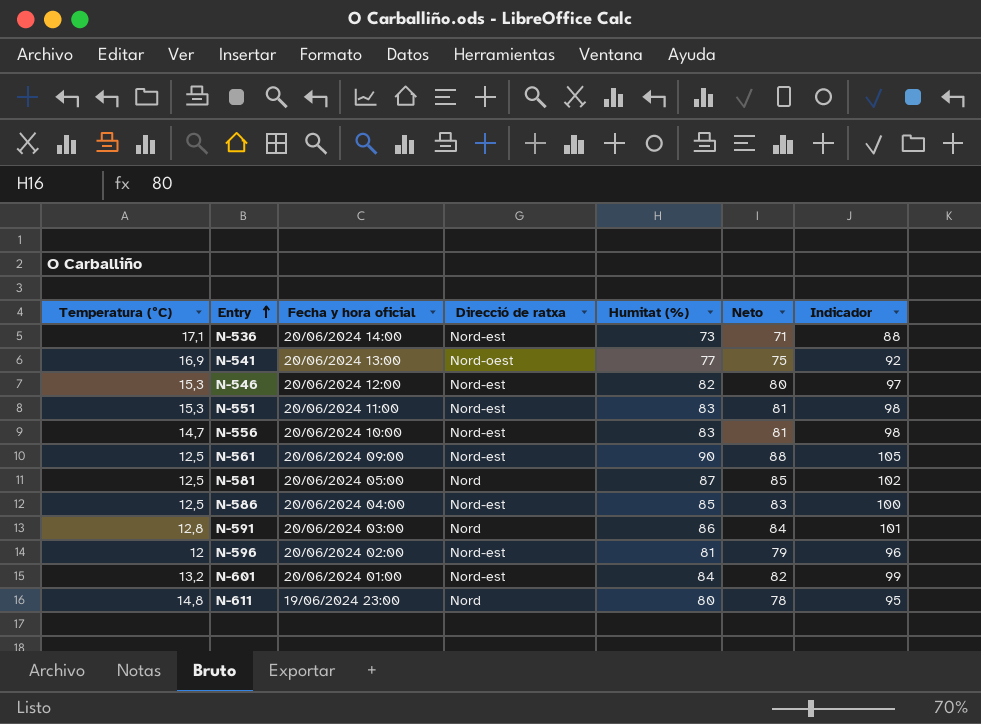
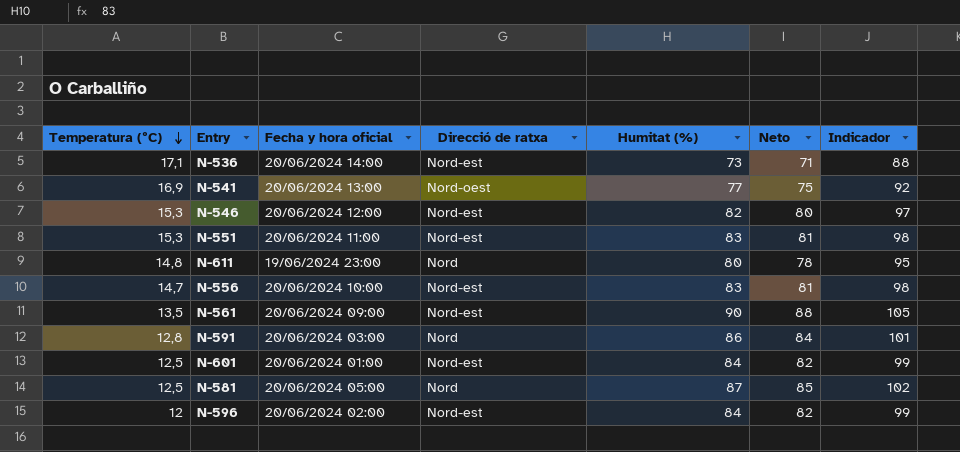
row order: Entry ascending -> Temperatura (ºC) descending
row N-586: 12,5 | 20/06/2024 04:00 | Nord-est | 85 | 83 | 100 -> none
N-561 | Temperatura (ºC): 12,5 -> 13,5
N-601 | Temperatura (ºC): 13,2 -> 12,5
N-596 | Humitat (%): 81 -> 84
N-596 | Neto: 79 -> 82
N-596 | Indicador: 96 -> 99

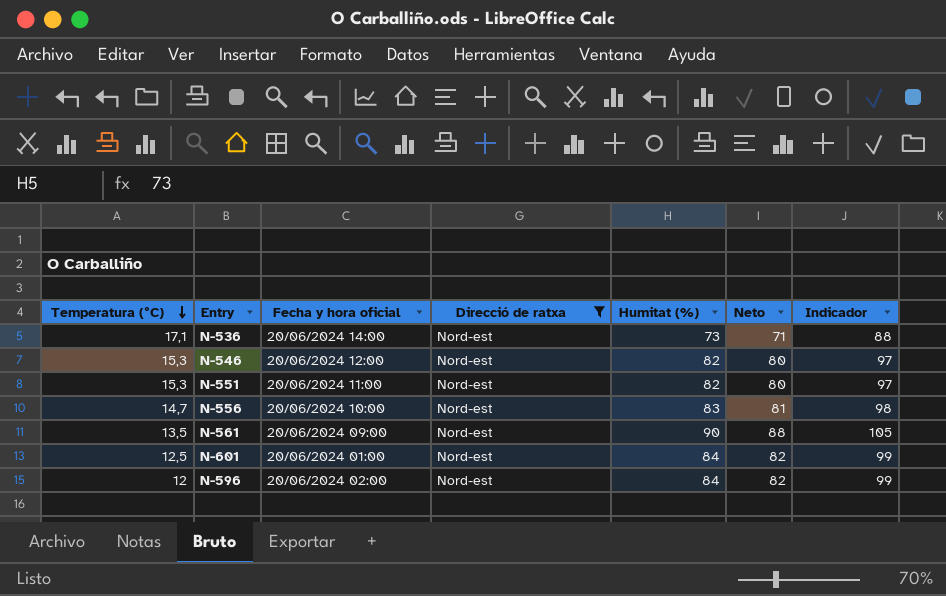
filter: none -> Direcció de ratxa = Nord-est
N-551 | Humitat (%): 83 -> 82
N-551 | Neto: 81 -> 80
N-551 | Indicador: 98 -> 97

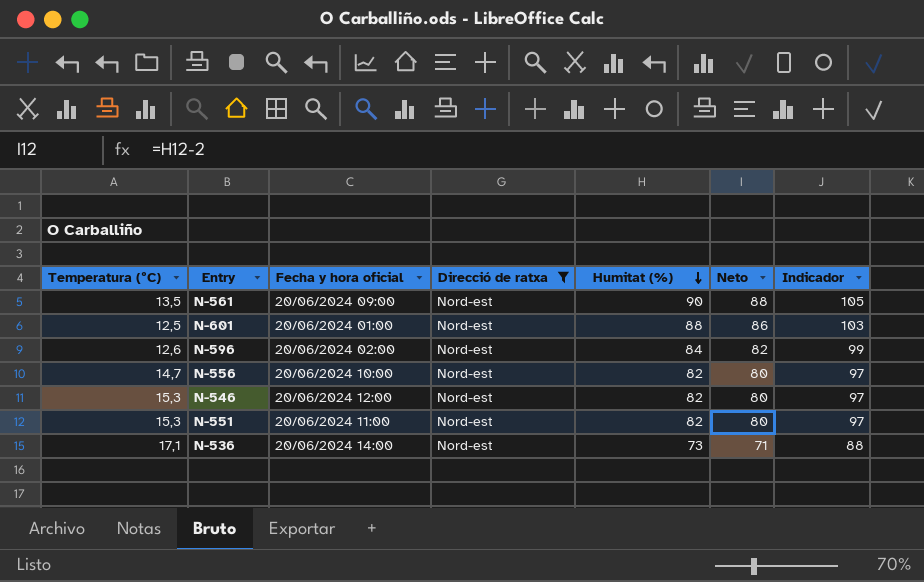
row order: Temperatura (ºC) descending -> Humitat (%) descending
N-601 | Humitat (%): 84 -> 88
N-601 | Neto: 82 -> 86
N-601 | Indicador: 99 -> 103
N-596 | Temperatura (ºC): 12 -> 12,6
N-556 | Humitat (%): 83 -> 82
N-556 | Neto: 81 -> 80
N-556 | Indicador: 98 -> 97

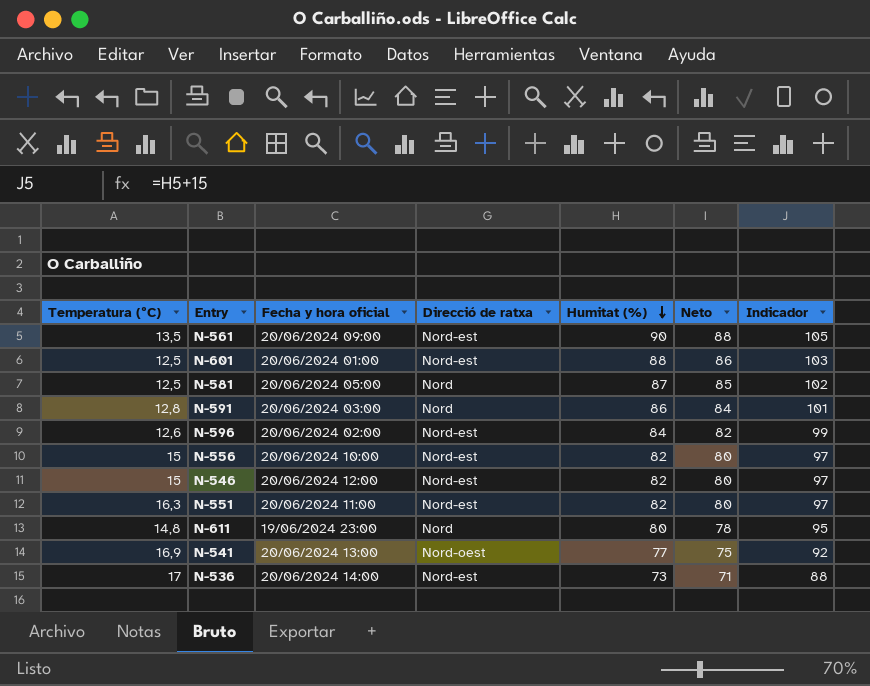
filter: Direcció de ratxa = Nord-est -> none
N-556 | Temperatura (ºC): 14,7 -> 15
N-546 | Temperatura (ºC): 15,3 -> 15
N-551 | Temperatura (ºC): 15,3 -> 16,3
N-536 | Temperatura (ºC): 17,1 -> 17

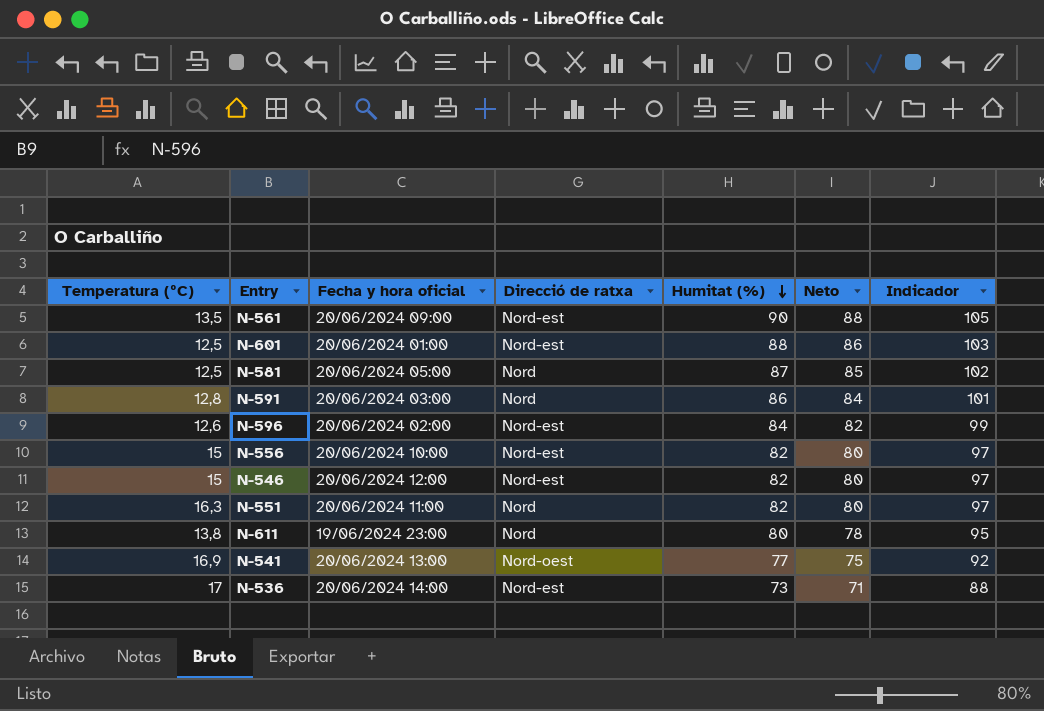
N-551 | Direcció de ratxa: Nord-est -> Nord
N-611 | Temperatura (ºC): 14,8 -> 13,8

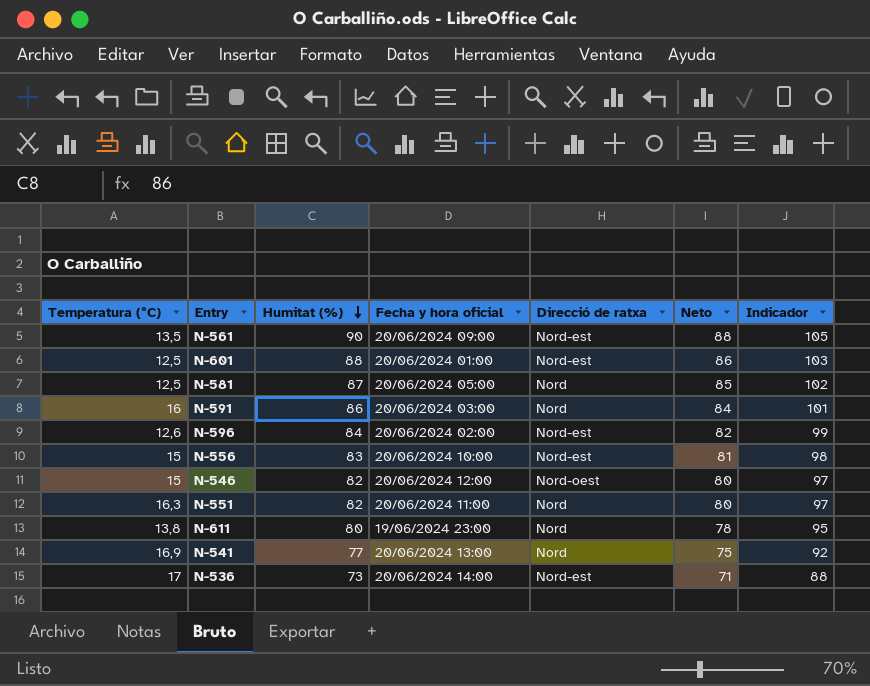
column Humitat (%) | position: 5 -> 3
N-591 | Temperatura (ºC): 12,8 -> 16
N-556 | Humitat (%): 82 -> 83
N-556 | Neto: 80 -> 81
N-556 | Indicador: 97 -> 98
N-546 | Direcció de ratxa: Nord-est -> Nord-oest
N-541 | Direcció de ratxa: Nord-oest -> Nord

